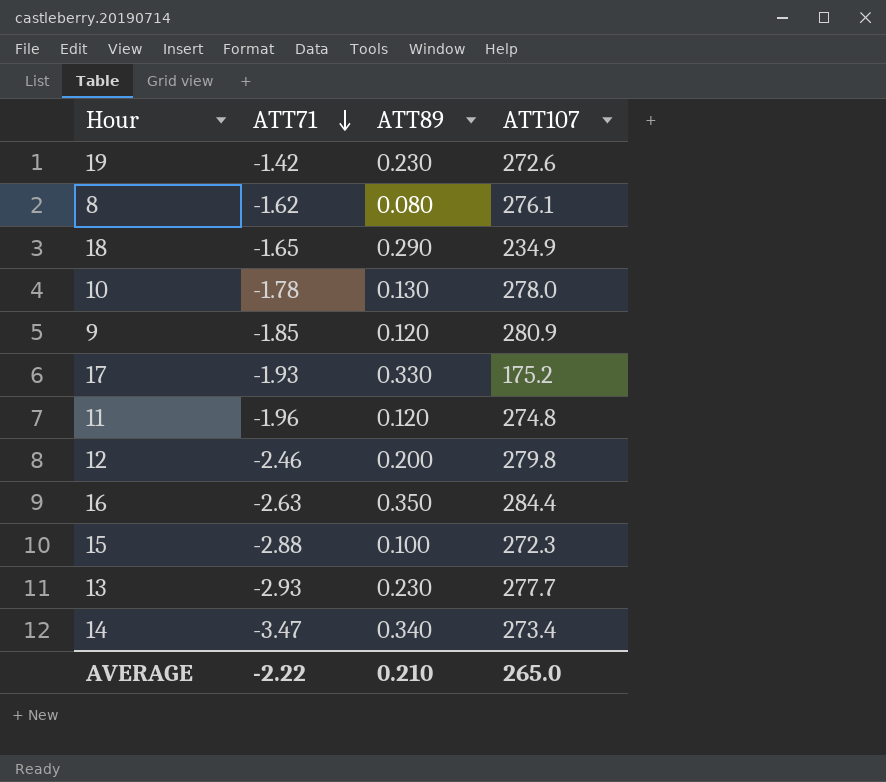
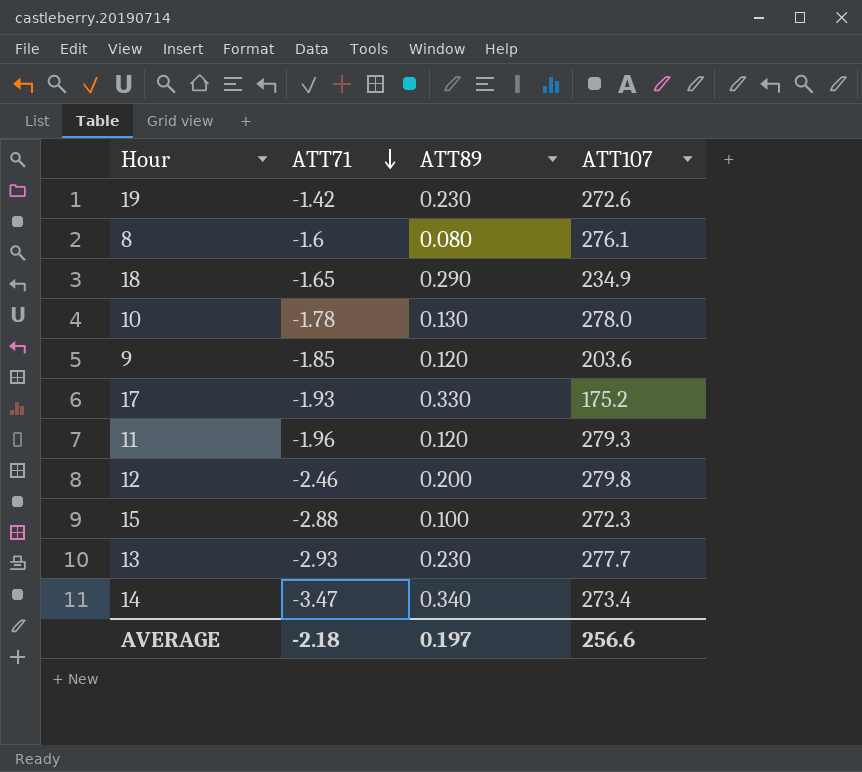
row 16: -2.63 | 0.350 | 284.4 -> none
8 | ATT71: -1.62 -> -1.6
9 | ATT107: 280.9 -> 203.6
11 | ATT107: 274.8 -> 279.3
AVERAGE | ATT71: -2.22 -> -2.18
AVERAGE | ATT89: 0.210 -> 0.197
AVERAGE | ATT107: 265.0 -> 256.6

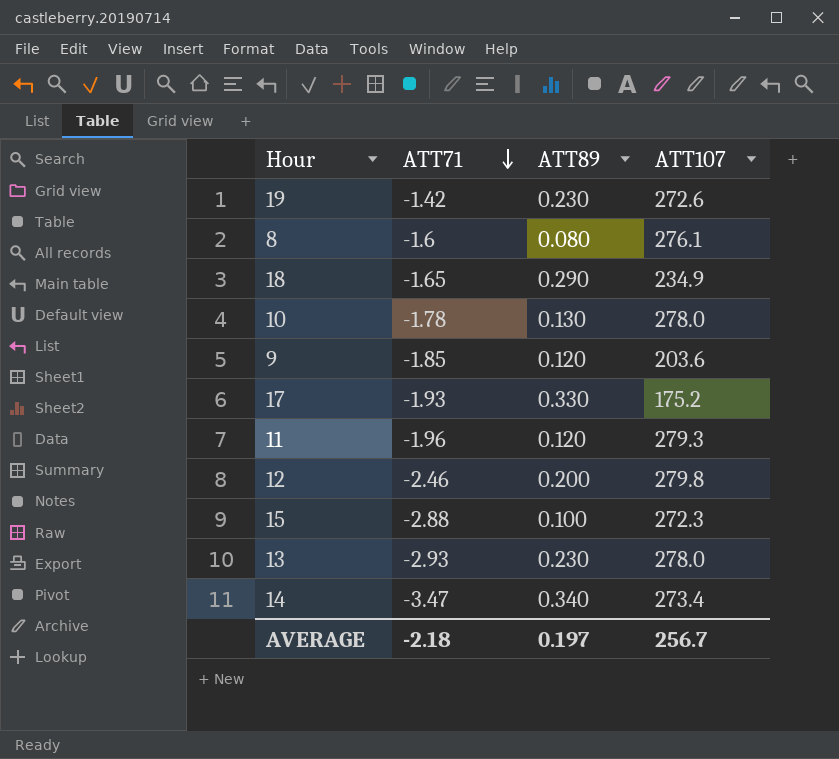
13 | ATT107: 277.7 -> 278.0
AVERAGE | ATT107: 256.6 -> 256.7

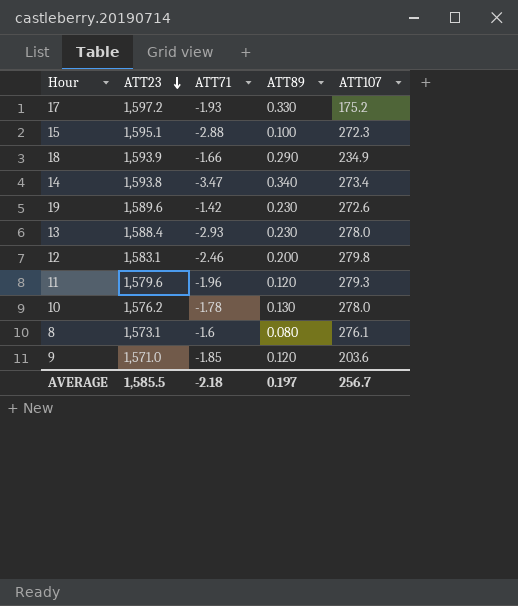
row order: ATT71 descending -> ATT23 descending
column ATT23 | position: none -> 2
18 | ATT71: -1.65 -> -1.66

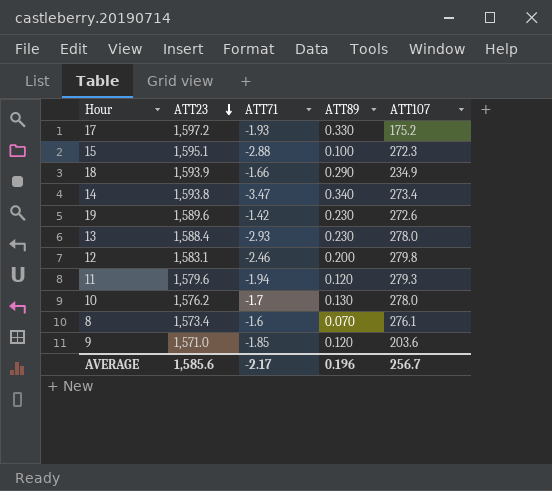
11 | ATT71: -1.96 -> -1.94
10 | ATT71: -1.78 -> -1.7
8 | ATT23: 1,573.1 -> 1,573.4
8 | ATT89: 0.080 -> 0.070
AVERAGE | ATT23: 1,585.5 -> 1,585.6
AVERAGE | ATT71: -2.18 -> -2.17
AVERAGE | ATT89: 0.197 -> 0.196

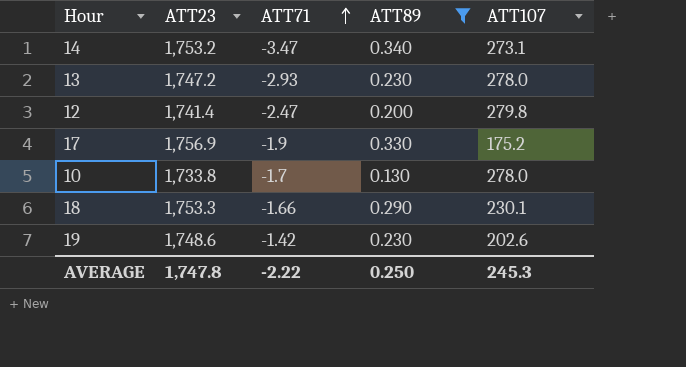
filter: none -> ATT89 >= 0.130
row order: ATT23 descending -> ATT71 ascending
14 | ATT23: 1,593.8 -> 1,753.2
14 | ATT107: 273.4 -> 273.1
13 | ATT23: 1,588.4 -> 1,747.2
12 | ATT23: 1,583.1 -> 1,741.4
12 | ATT71: -2.46 -> -2.47
17 | ATT23: 1,597.2 -> 1,756.9
17 | ATT71: -1.93 -> -1.9
10 | ATT23: 1,576.2 -> 1,733.8
18 | ATT23: 1,593.9 -> 1,753.3
18 | ATT107: 234.9 -> 230.1
19 | ATT23: 1,589.6 -> 1,748.6
19 | ATT107: 272.6 -> 202.6
AVERAGE | ATT23: 1,585.6 -> 1,747.8
AVERAGE | ATT71: -2.17 -> -2.22
AVERAGE | ATT89: 0.196 -> 0.250
AVERAGE | ATT107: 256.7 -> 245.3

